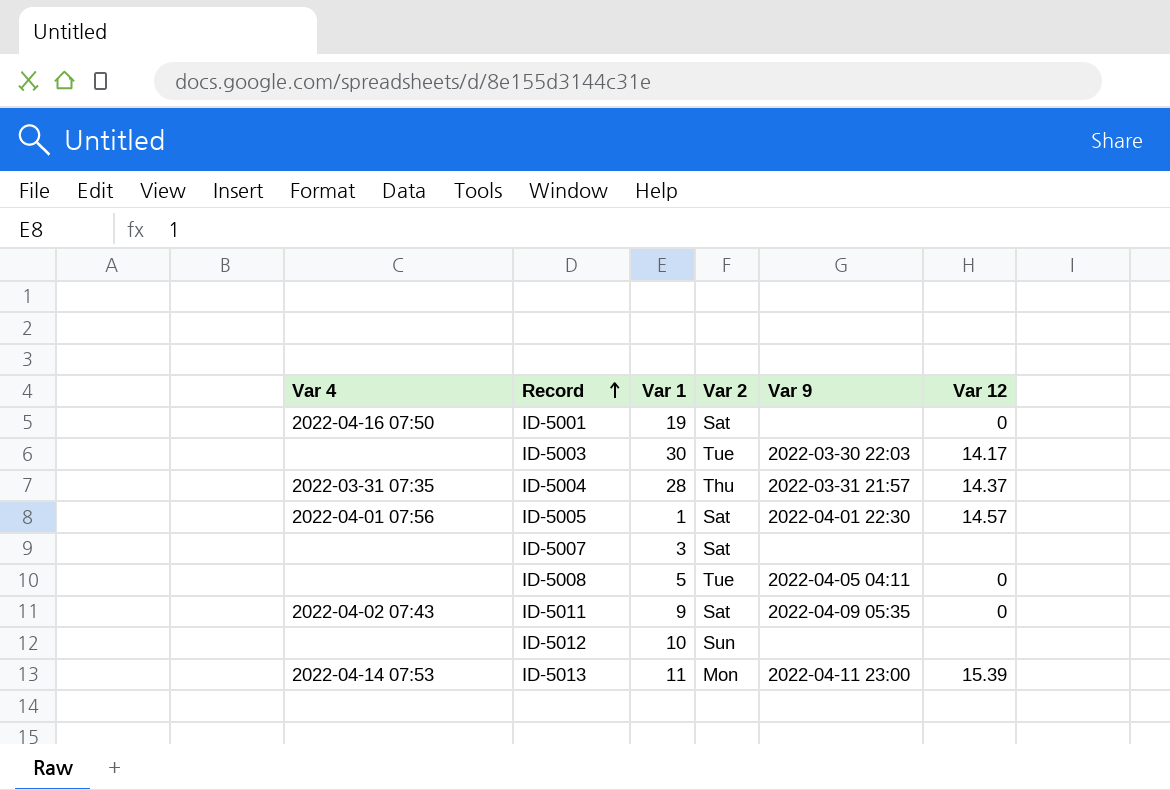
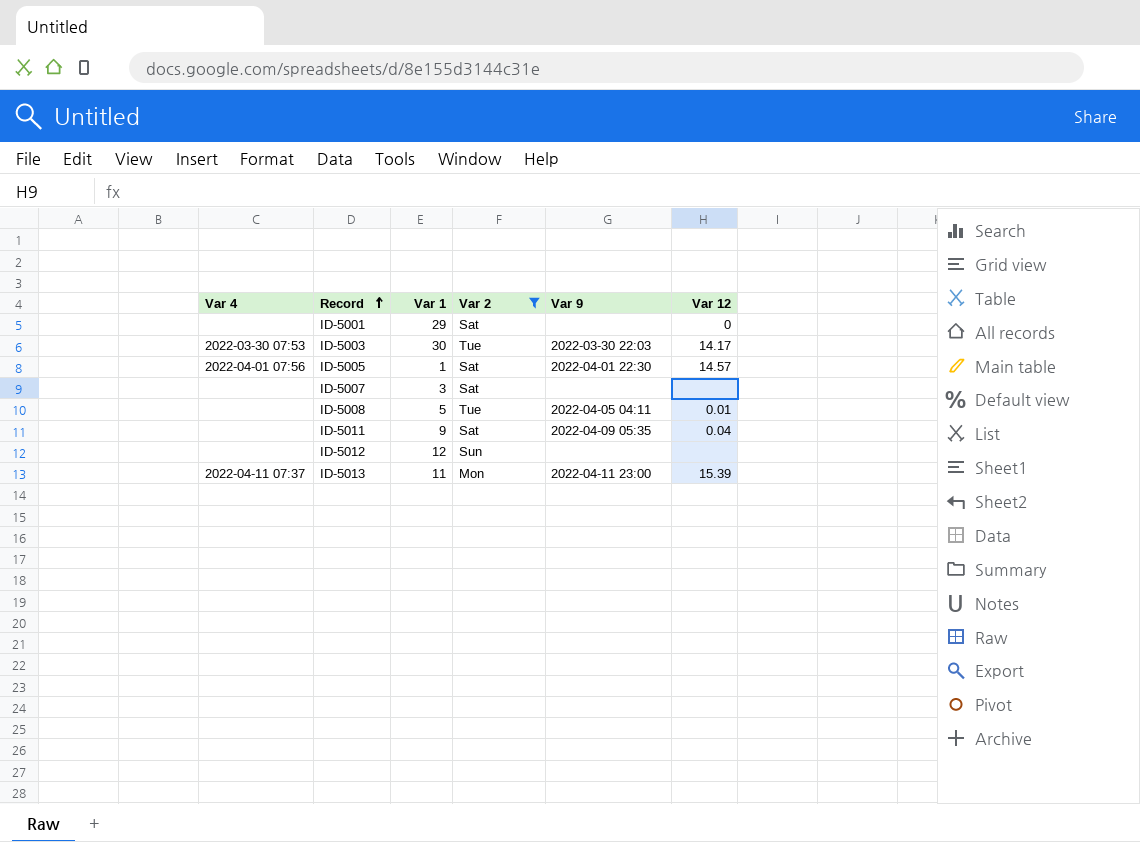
filter: none -> Var 2 != Thu
ID-5001 | Var 4: 2022-04-16 07:50 -> none
ID-5001 | Var 1: 19 -> 29
ID-5003 | Var 4: none -> 2022-03-30 07:53
ID-5008 | Var 12: 0 -> 0.01
ID-5011 | Var 4: 2022-04-02 07:43 -> none
ID-5011 | Var 12: 0 -> 0.04
ID-5012 | Var 1: 10 -> 12
ID-5013 | Var 4: 2022-04-14 07:53 -> 2022-04-11 07:37

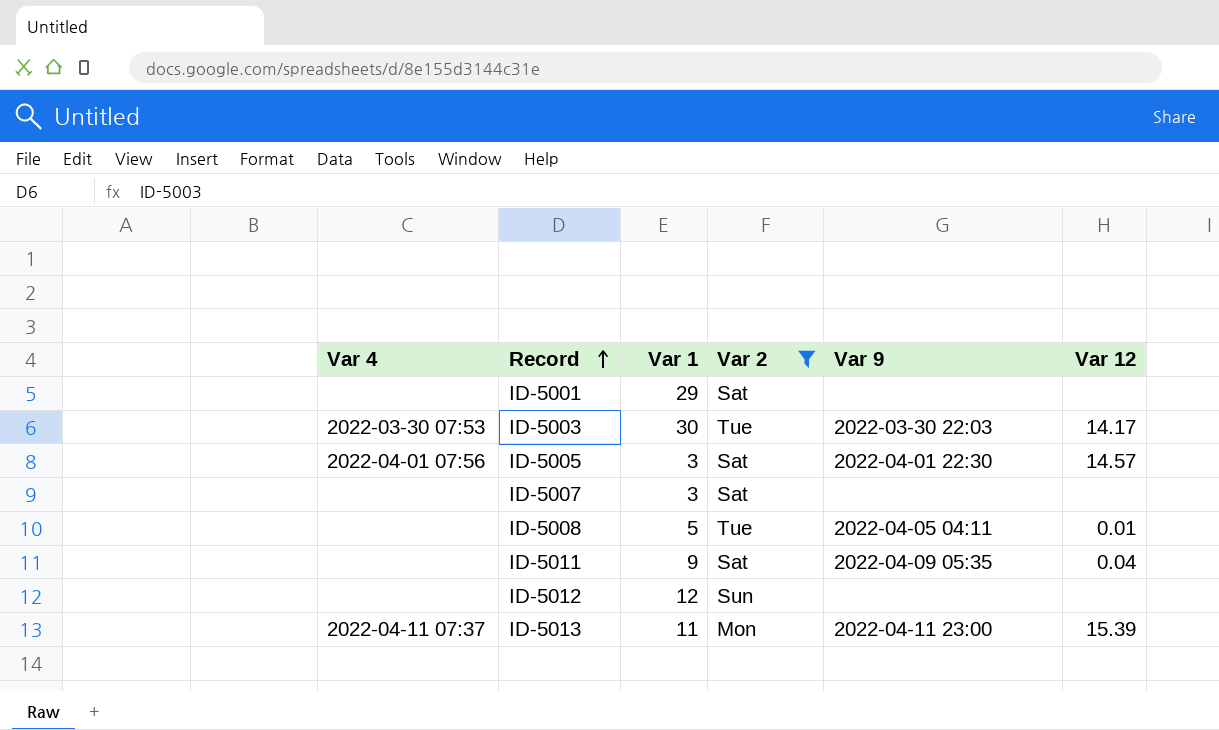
ID-5001 | Var 12: 0 -> none
ID-5005 | Var 1: 1 -> 3

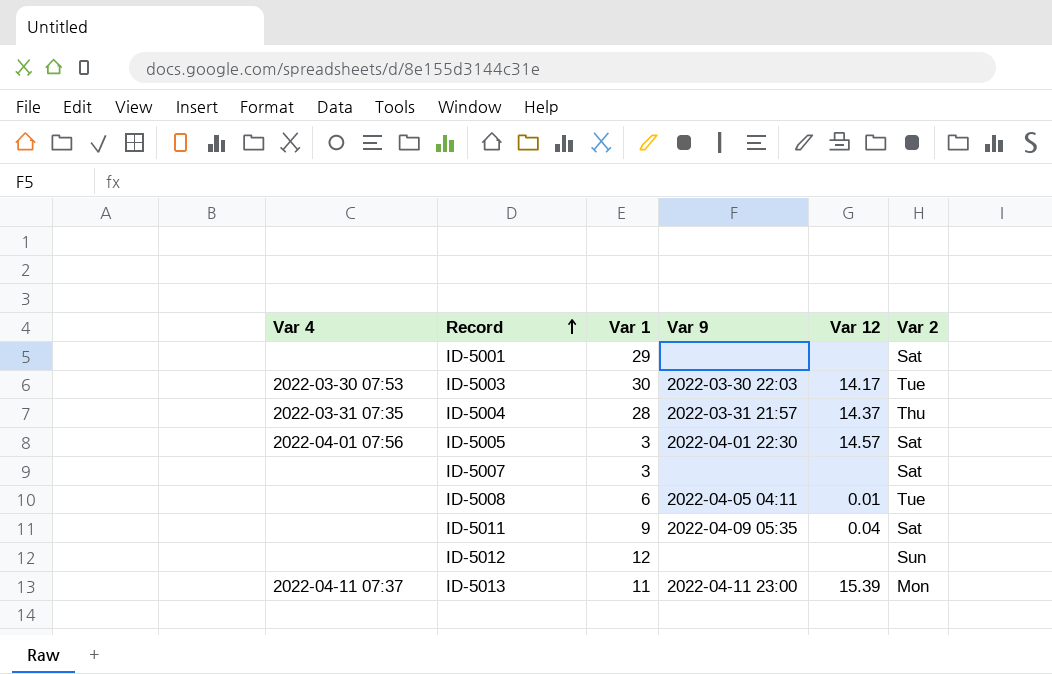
filter: Var 2 != Thu -> none
column Var 2 | position: 4 -> 6
ID-5008 | Var 1: 5 -> 6

